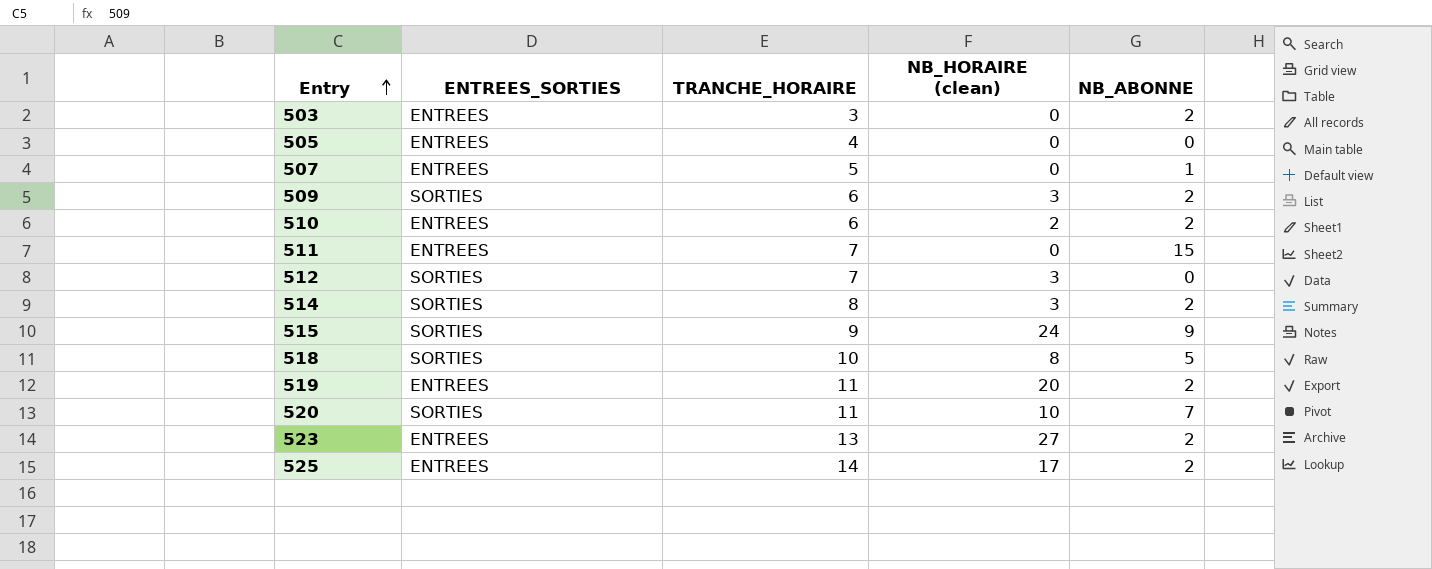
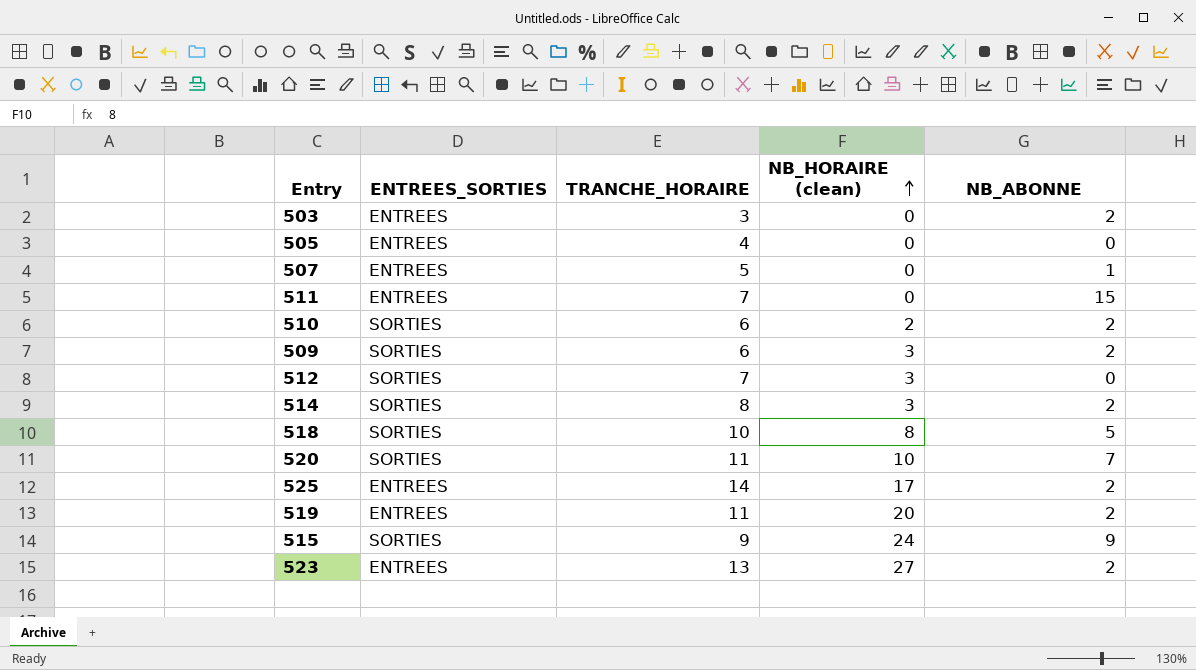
row order: Entry ascending -> NB_HORAIRE (clean) ascending
510 | ENTREES_SORTIES: ENTREES -> SORTIES

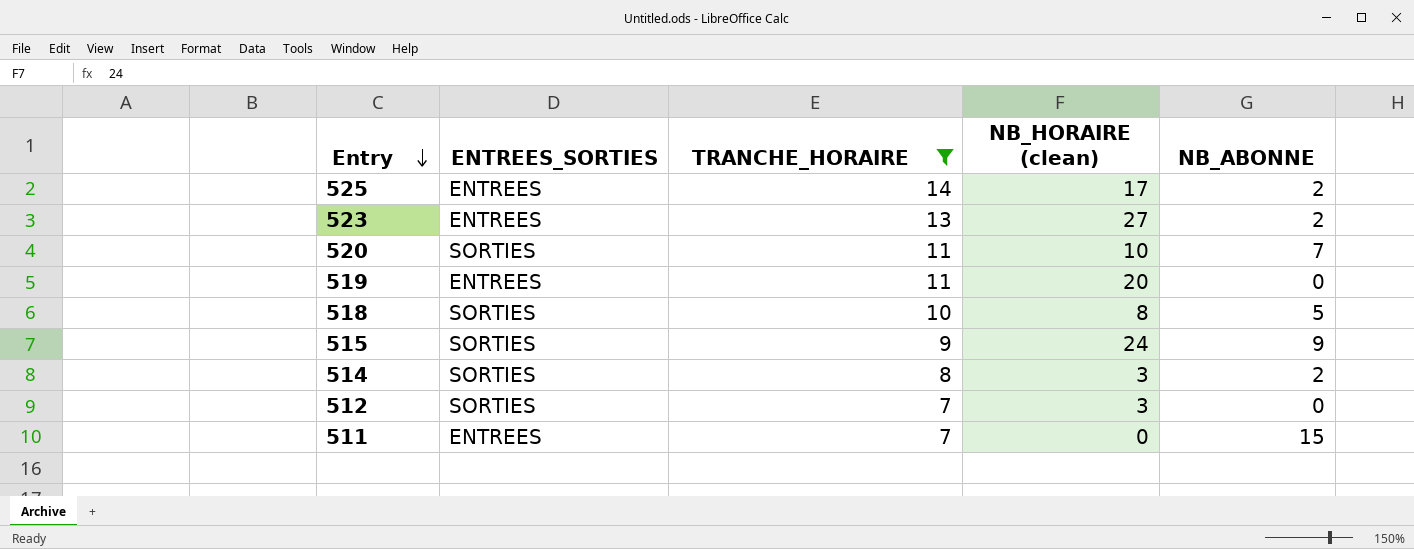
filter: none -> TRANCHE_HORAIRE >= 7
row order: NB_HORAIRE (clean) ascending -> Entry descending
519 | NB_ABONNE: 2 -> 0

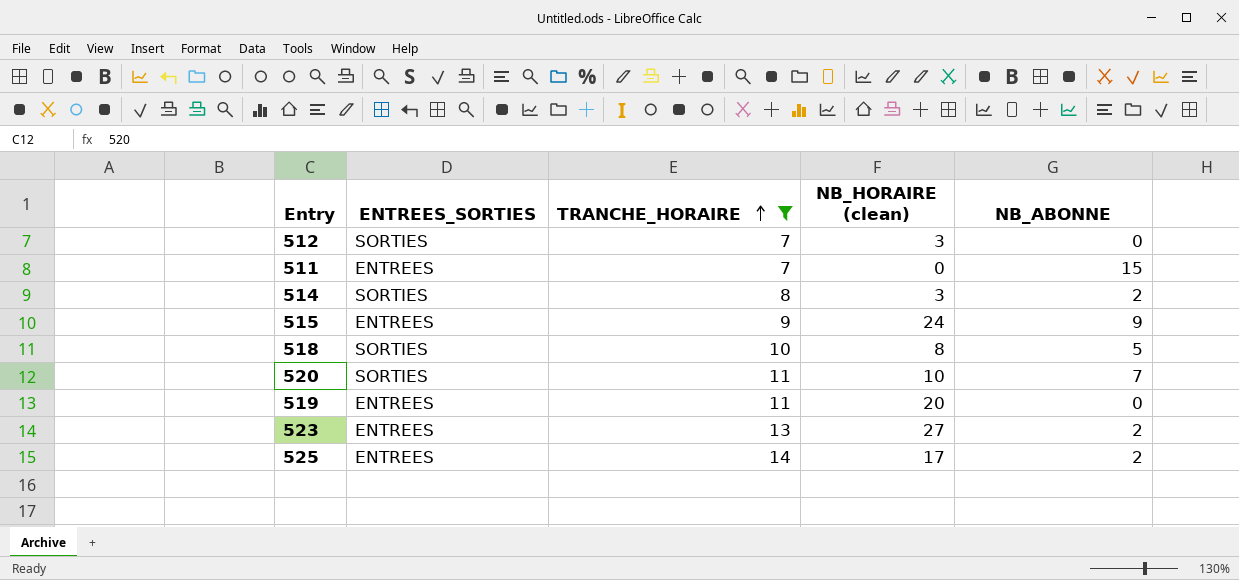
row order: Entry descending -> TRANCHE_HORAIRE ascending
515 | ENTREES_SORTIES: SORTIES -> ENTREES

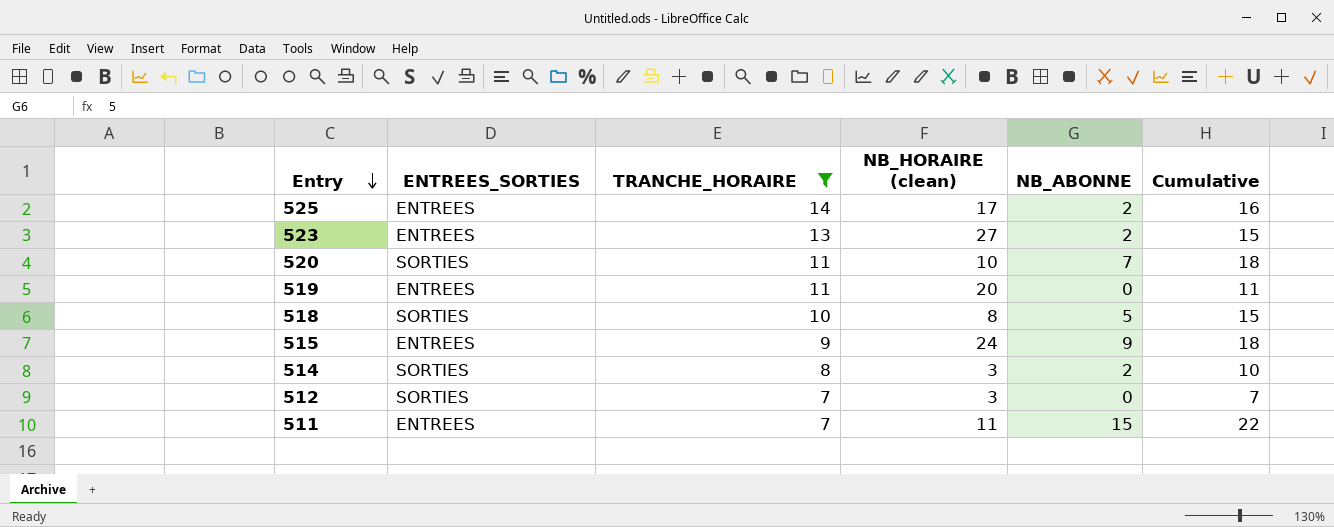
row order: TRANCHE_HORAIRE ascending -> Entry descending
column Cumulative | formula: none -> [TRANCHE_HORAIRE] + [NB_ABONNE]
511 | NB_HORAIRE (clean): 0 -> 11

